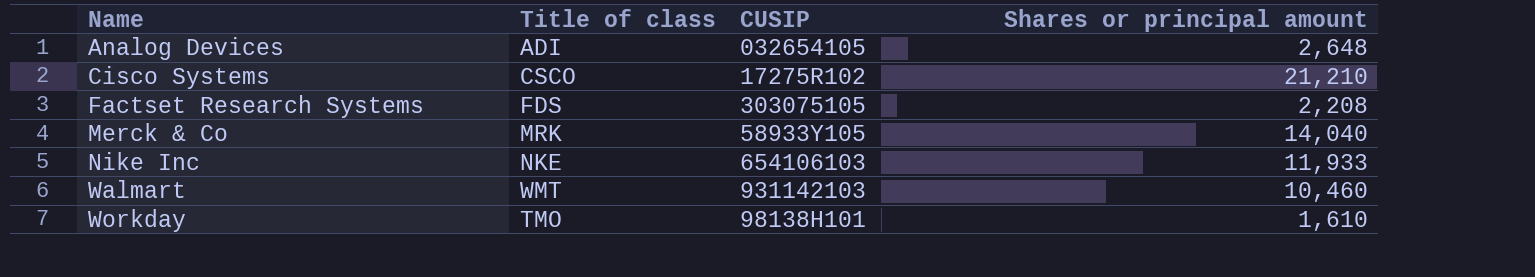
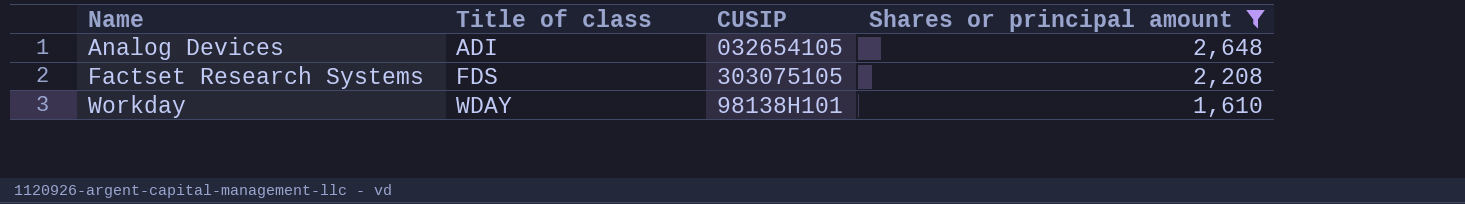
filter: none -> Shares or principal amount <= 2,648
Workday | Title of class: TMO -> WDAY

